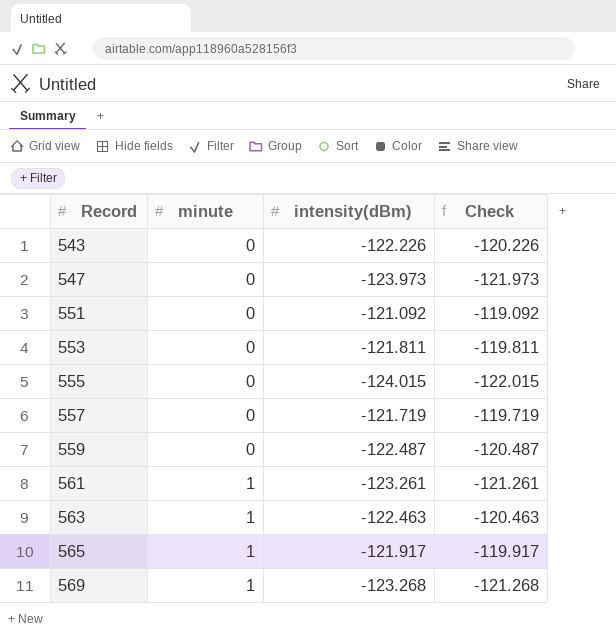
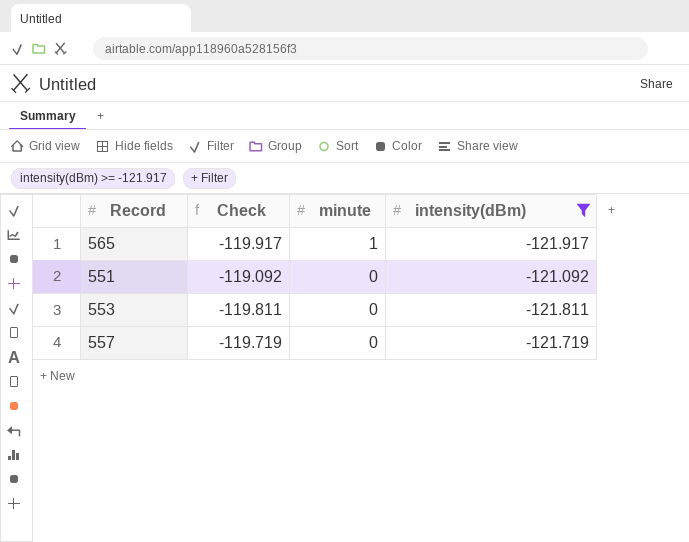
filter: none -> intensity(dBm) >= -121.917
row order: Record ascending -> minute descending
column Check | position: 4 -> 2

